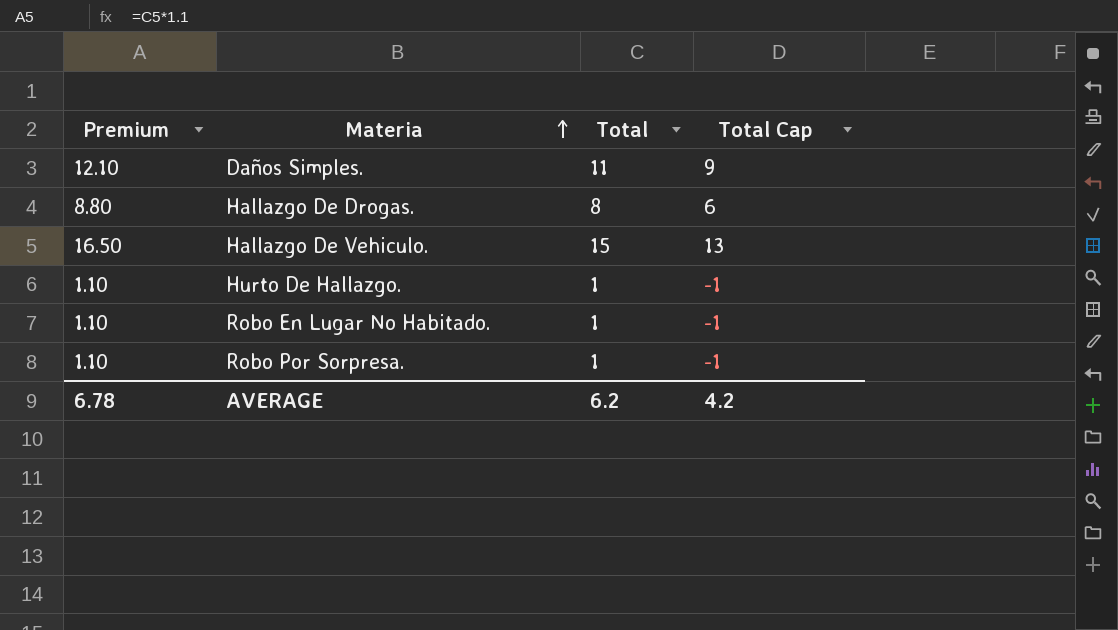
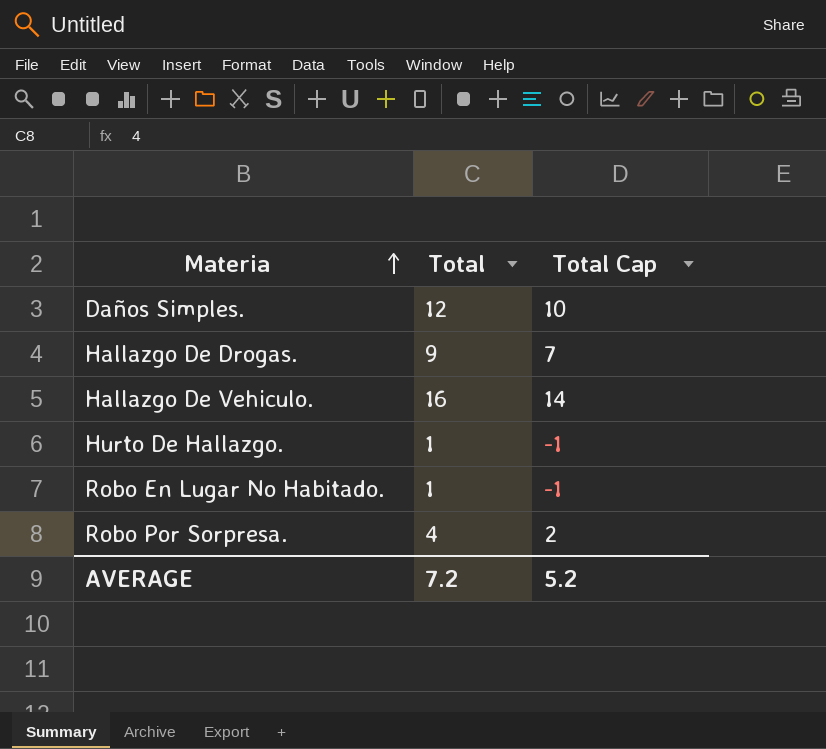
column Premium | formula: [Total] * 1.1 -> none
Daños Simples. | Total: 11 -> 12
Daños Simples. | Total Cap: 9 -> 10
Hallazgo De Drogas. | Total: 8 -> 9
Hallazgo De Drogas. | Total Cap: 6 -> 7
Hallazgo De Vehiculo. | Total: 15 -> 16
Hallazgo De Vehiculo. | Total Cap: 13 -> 14
Robo Por Sorpresa. | Total: 1 -> 4
Robo Por Sorpresa. | Total Cap: -1 -> 2
AVERAGE | Total: 6.2 -> 7.2
AVERAGE | Total Cap: 4.2 -> 5.2

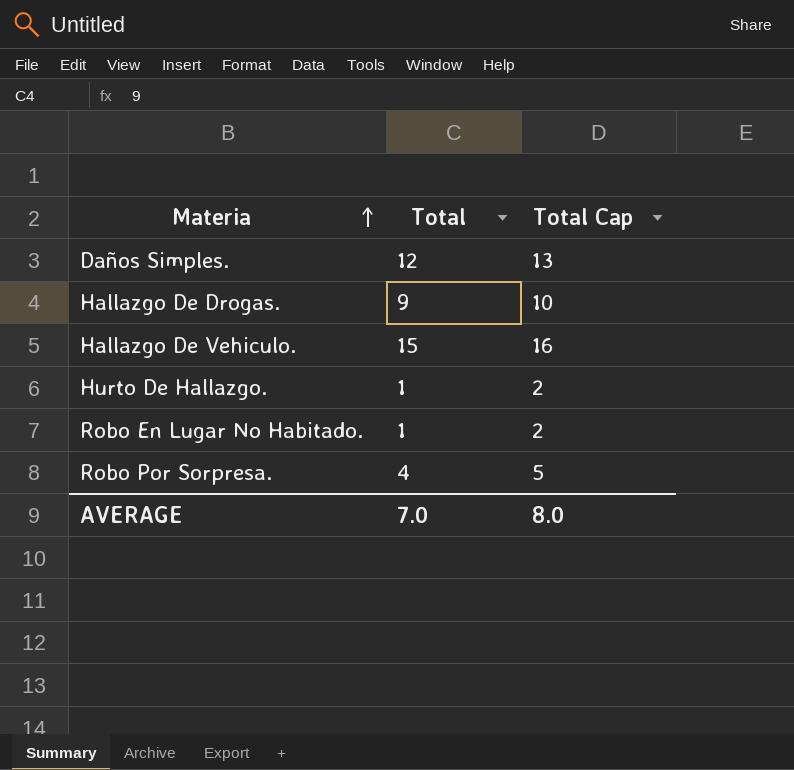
column Total Cap | formula: [Total] - 2 -> [Total] + 1
Hallazgo De Vehiculo. | Total: 16 -> 15
AVERAGE | Total: 7.2 -> 7.0
AVERAGE | Total Cap: 5.2 -> 8.0

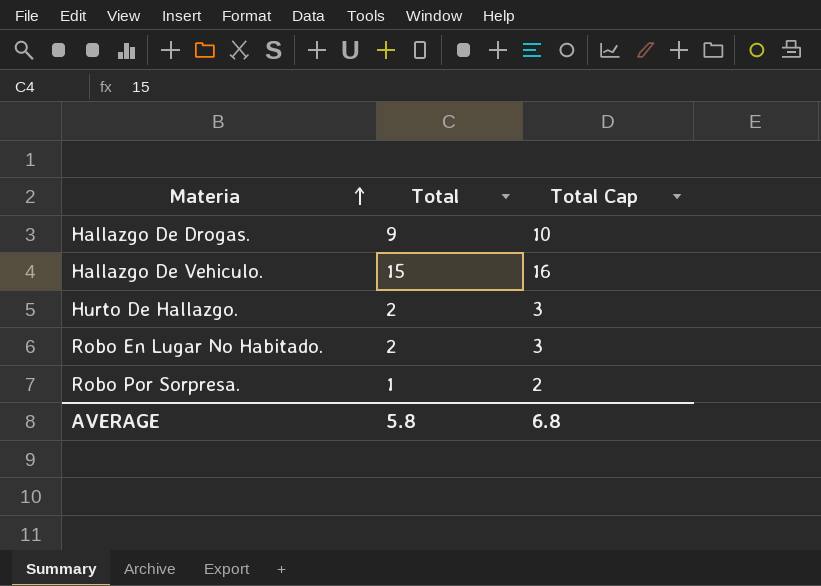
row Daños Simples.: 12 | 13 -> none
Hurto De Hallazgo. | Total: 1 -> 2
Hurto De Hallazgo. | Total Cap: 2 -> 3
Robo En Lugar No Habitado. | Total: 1 -> 2
Robo En Lugar No Habitado. | Total Cap: 2 -> 3
Robo Por Sorpresa. | Total: 4 -> 1
Robo Por Sorpresa. | Total Cap: 5 -> 2
AVERAGE | Total: 7.0 -> 5.8
AVERAGE | Total Cap: 8.0 -> 6.8

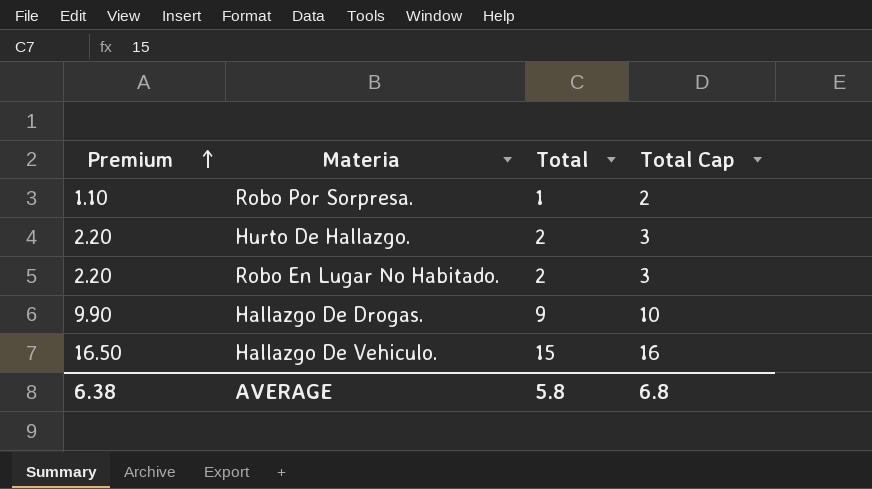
row order: Materia ascending -> Premium ascending
column Premium | formula: none -> [Total] * 1.1

